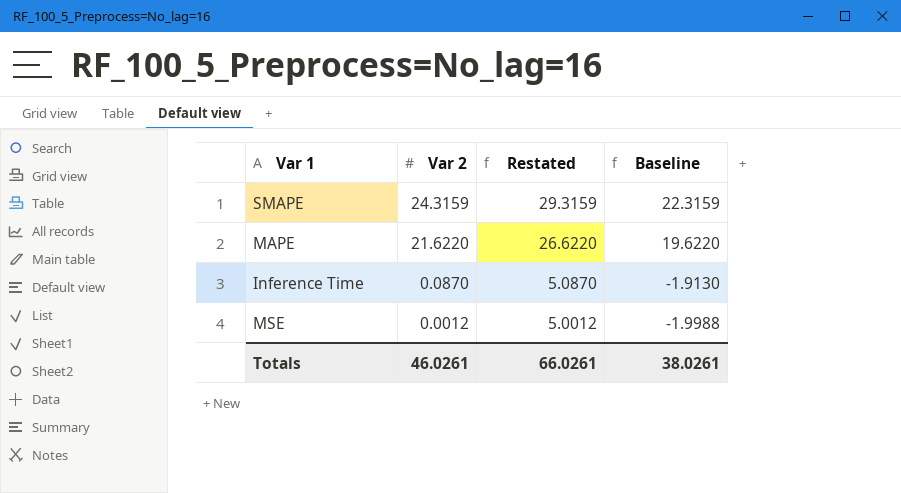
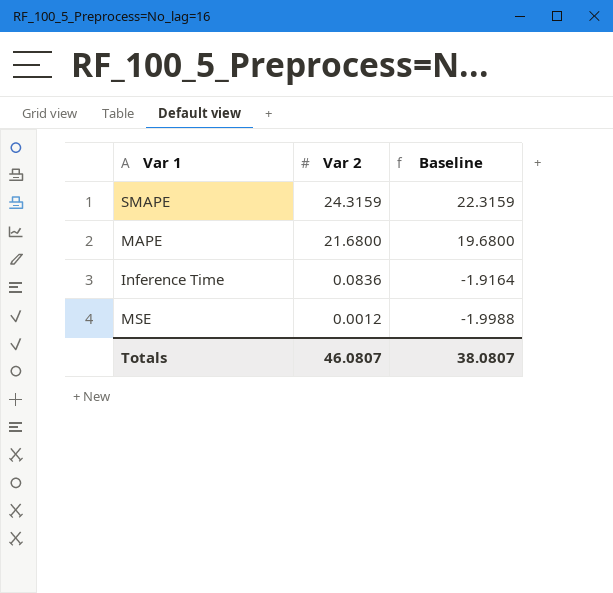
column Restated | formula: [Var 2] + 5 -> none
MAPE | Var 2: 21.6220 -> 21.6800
MAPE | Baseline: 19.6220 -> 19.6800
Inference Time | Var 2: 0.0870 -> 0.0836
Inference Time | Baseline: -1.9130 -> -1.9164
Totals | Var 2: 46.0261 -> 46.0807
Totals | Baseline: 38.0261 -> 38.0807

